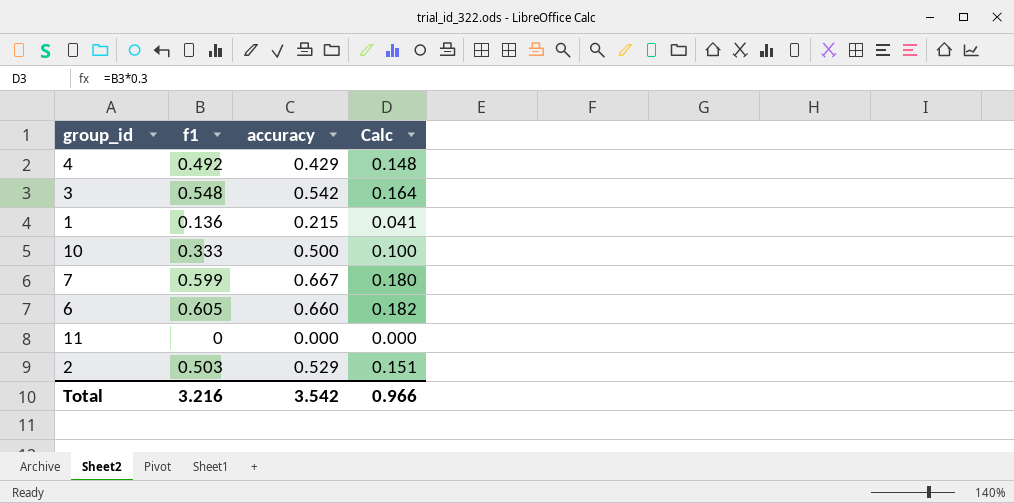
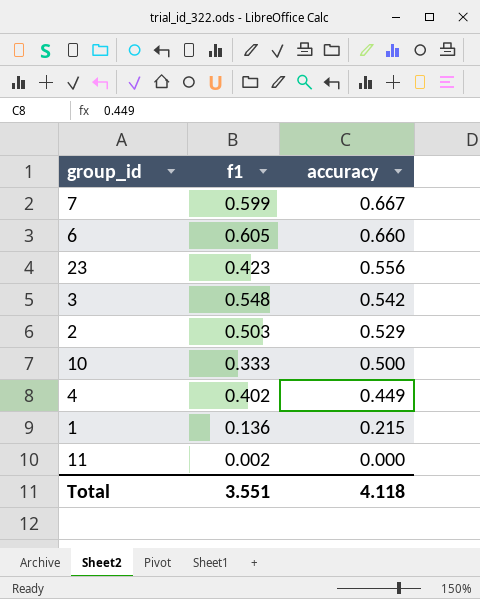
row order: none -> accuracy descending
column Calc | formula: [f1] * 0.3 -> none
row 23: none -> 0.423 | 0.556
4 | f1: 0.492 -> 0.402
4 | accuracy: 0.429 -> 0.449
11 | f1: 0 -> 0.002
Total | f1: 3.216 -> 3.551
Total | accuracy: 3.542 -> 4.118

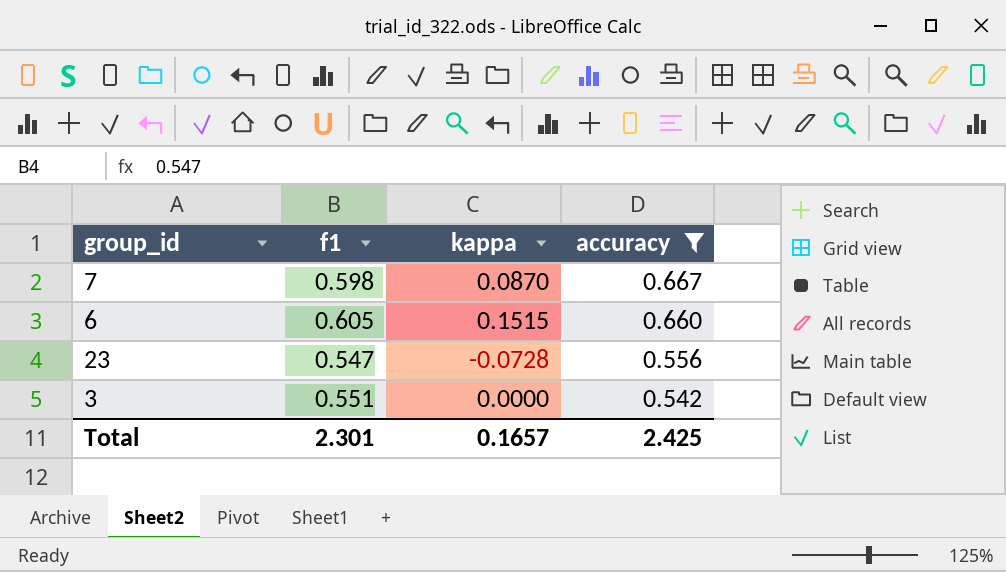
filter: none -> accuracy >= 0.542
column kappa | position: none -> 3
7 | f1: 0.599 -> 0.598
23 | f1: 0.423 -> 0.547
3 | f1: 0.548 -> 0.551
Total | f1: 3.551 -> 2.301
Total | accuracy: 4.118 -> 2.425

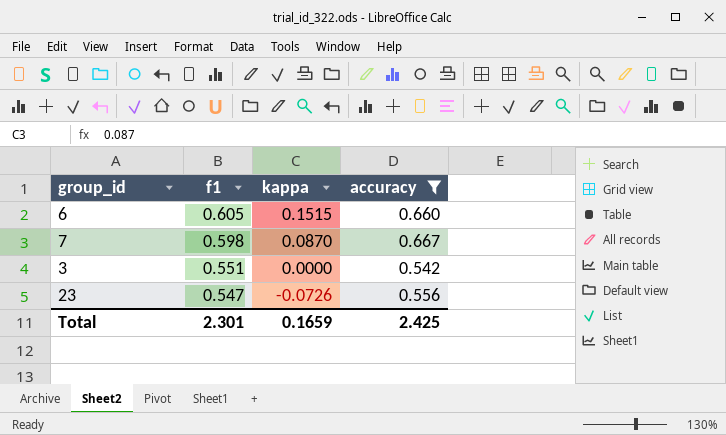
row order: accuracy descending -> f1 descending
23 | kappa: -0.0728 -> -0.0726
Total | kappa: 0.1657 -> 0.1659

